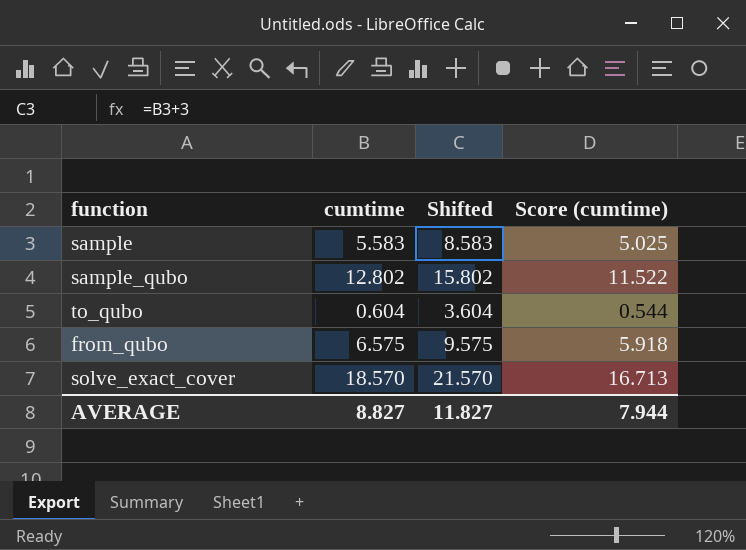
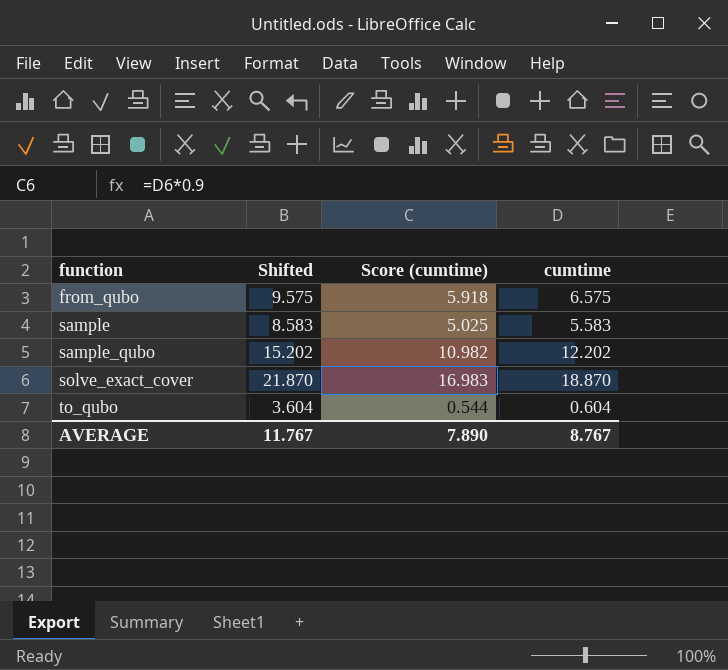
row order: none -> function ascending
column cumtime | position: 2 -> 4
sample_qubo | Shifted: 15.802 -> 15.202
sample_qubo | Score (cumtime): 11.522 -> 10.982
sample_qubo | cumtime: 12.802 -> 12.202
solve_exact_cover | Shifted: 21.570 -> 21.870
solve_exact_cover | Score (cumtime): 16.713 -> 16.983
solve_exact_cover | cumtime: 18.570 -> 18.870
AVERAGE | Shifted: 11.827 -> 11.767
AVERAGE | Score (cumtime): 7.944 -> 7.890
AVERAGE | cumtime: 8.827 -> 8.767

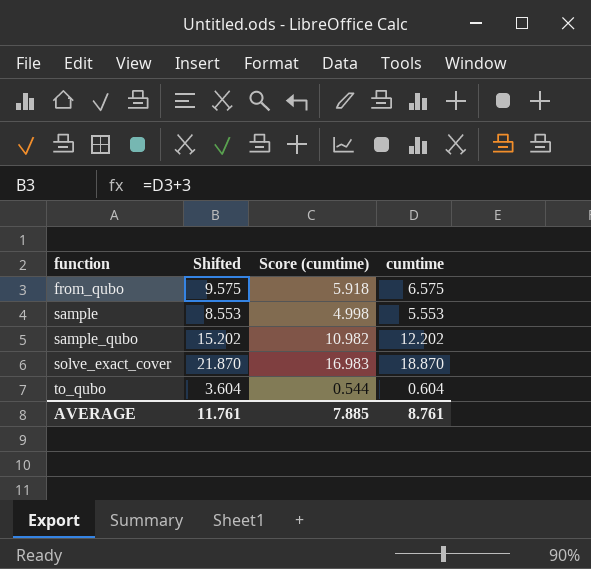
sample | Shifted: 8.583 -> 8.553
sample | Score (cumtime): 5.025 -> 4.998
sample | cumtime: 5.583 -> 5.553
AVERAGE | Shifted: 11.767 -> 11.761
AVERAGE | Score (cumtime): 7.890 -> 7.885
AVERAGE | cumtime: 8.767 -> 8.761

